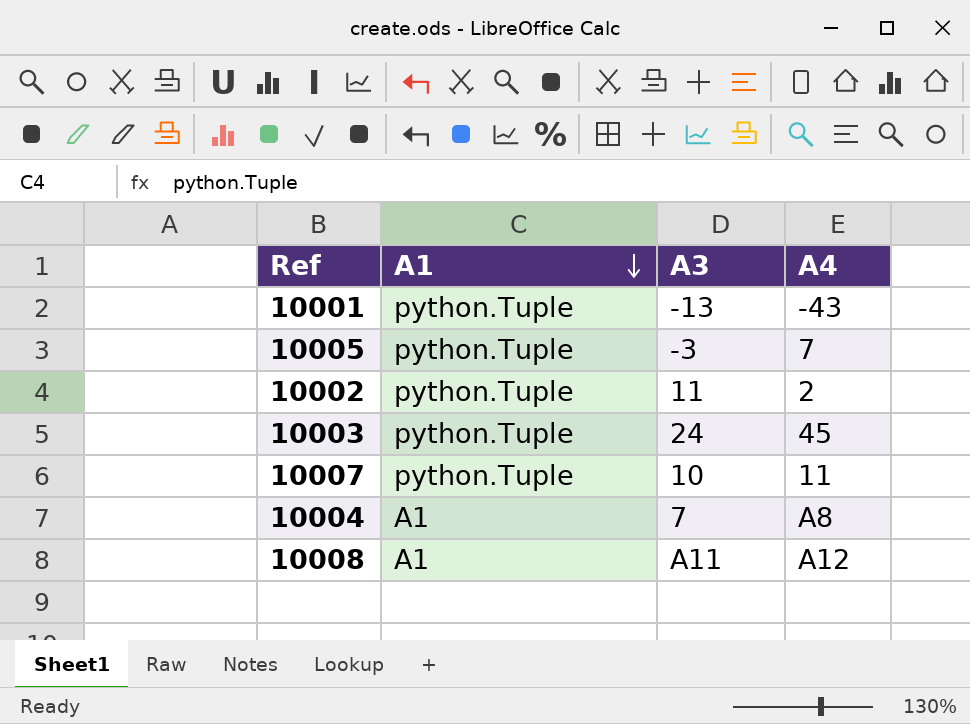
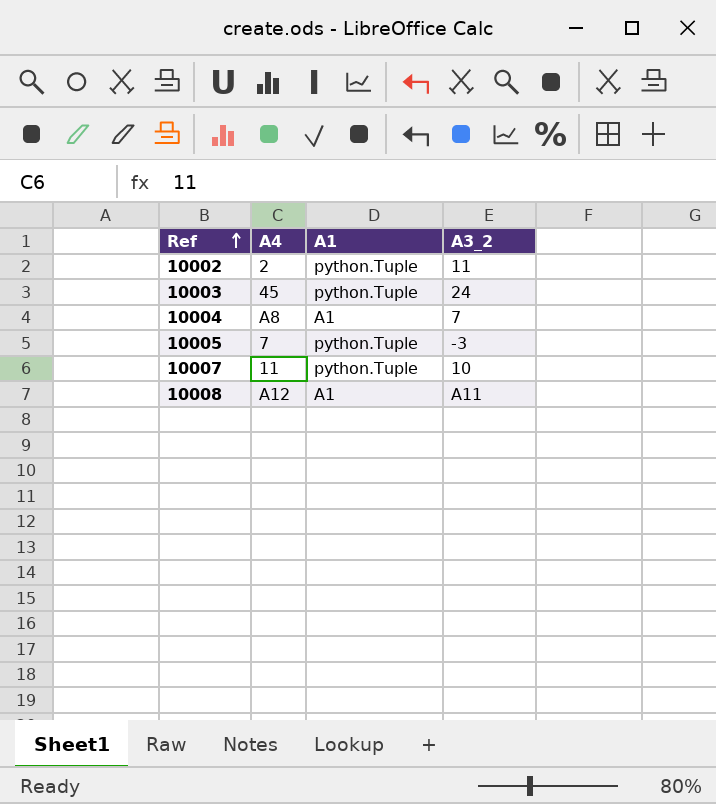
row order: A1 descending -> Ref ascending
column A4 | position: 4 -> 2
column name: A3 -> A3_2
row 10001: python.Tuple | -13 | -43 -> none

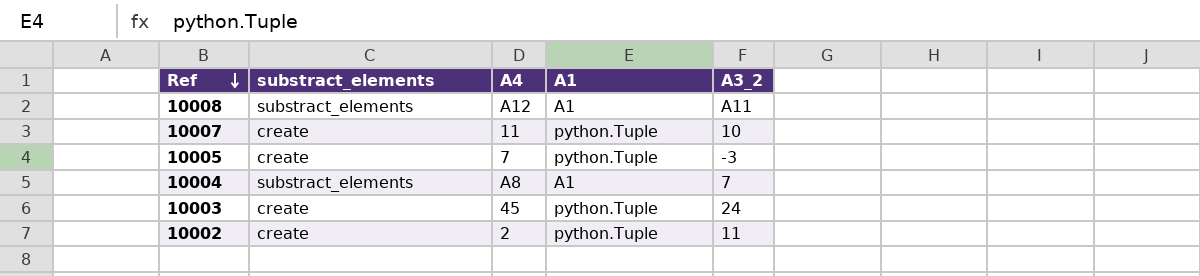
row order: Ref ascending -> Ref descending
column substract_elements | position: none -> 2

